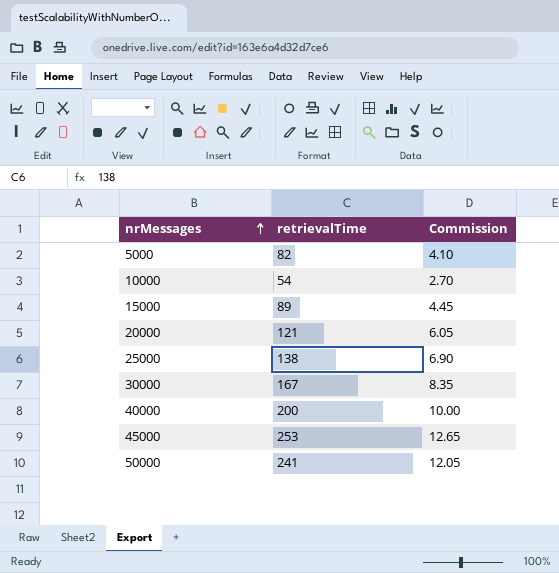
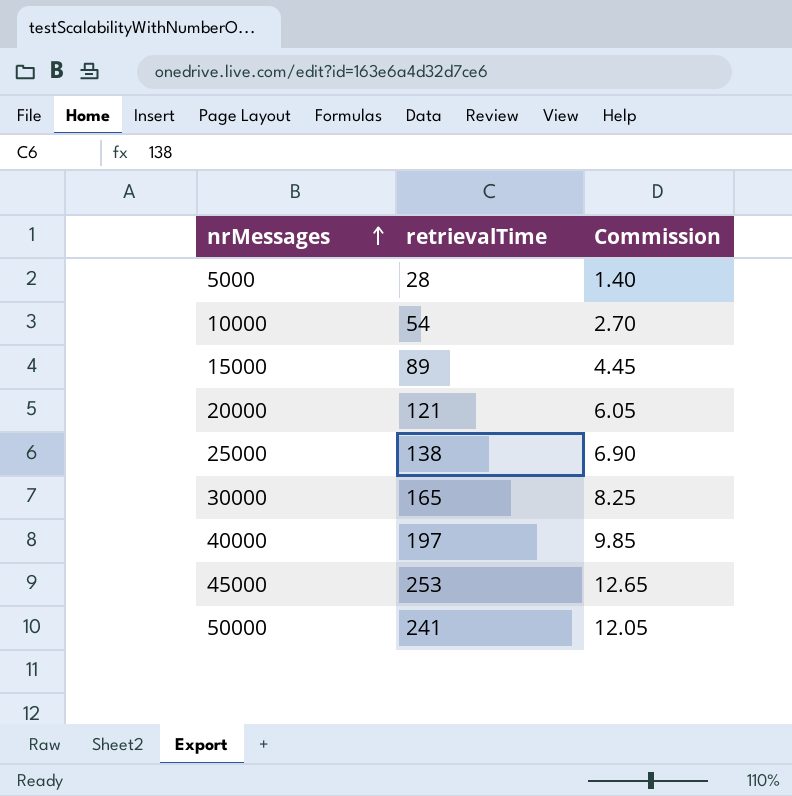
5000 | retrievalTime: 82 -> 28
5000 | Commission: 4.10 -> 1.40
30000 | retrievalTime: 167 -> 165
30000 | Commission: 8.35 -> 8.25
40000 | retrievalTime: 200 -> 197
40000 | Commission: 10.00 -> 9.85

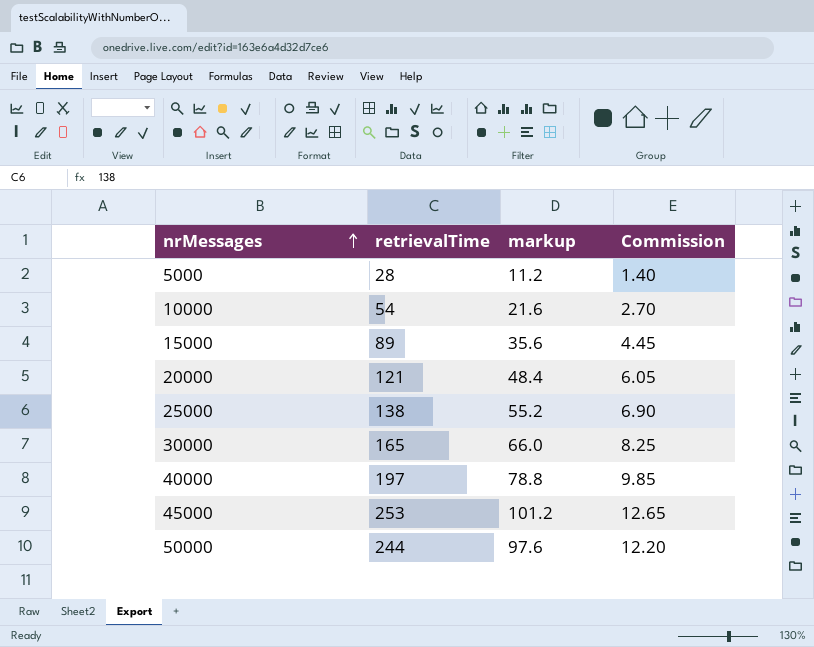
column markup | formula: none -> [retrievalTime] * 0.4
50000 | retrievalTime: 241 -> 244
50000 | Commission: 12.05 -> 12.20

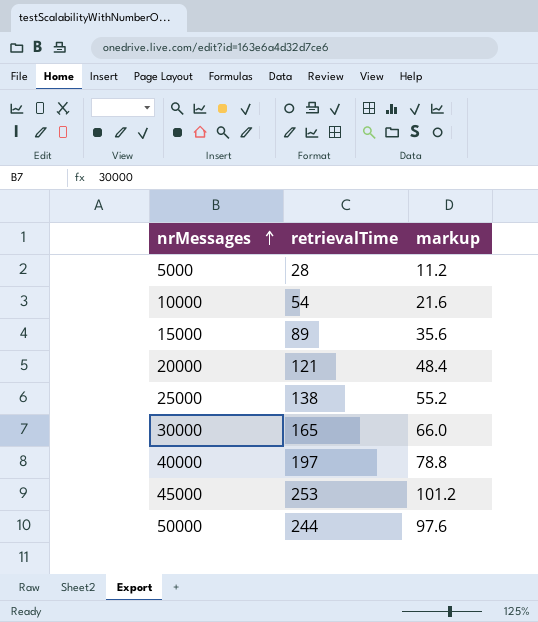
column Commission | formula: [retrievalTime] * 0.05 -> none

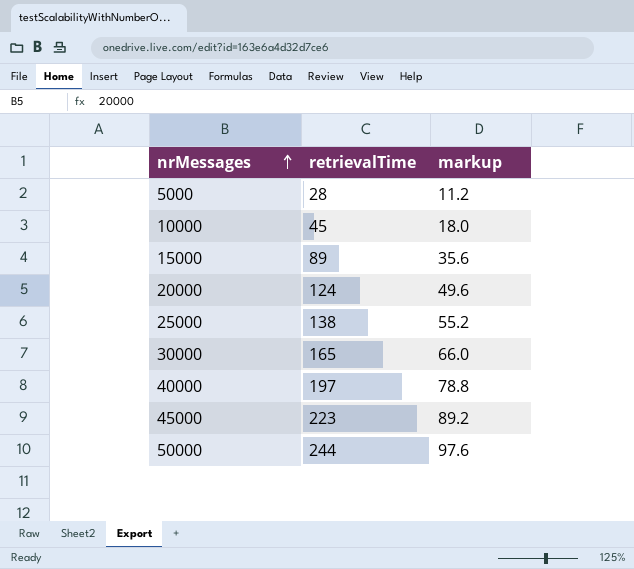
10000 | retrievalTime: 54 -> 45
10000 | markup: 21.6 -> 18.0
20000 | retrievalTime: 121 -> 124
20000 | markup: 48.4 -> 49.6
45000 | retrievalTime: 253 -> 223
45000 | markup: 101.2 -> 89.2

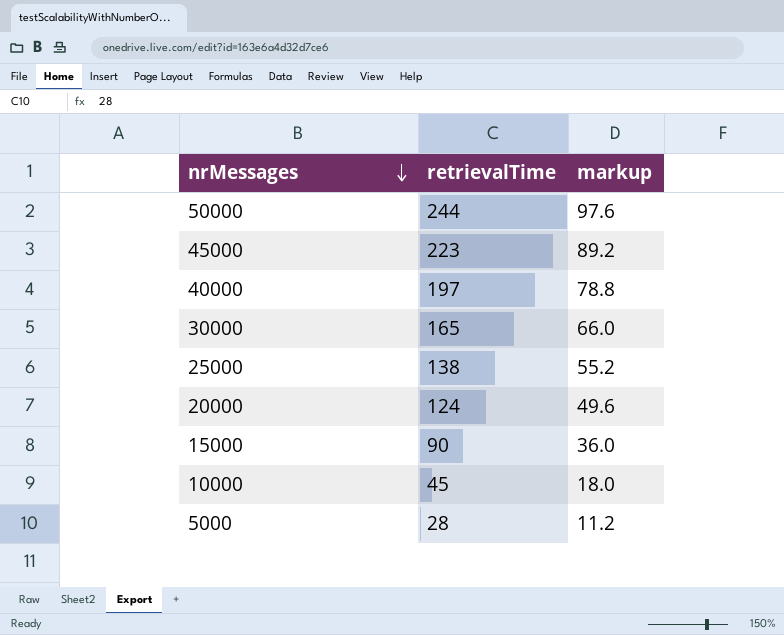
row order: nrMessages ascending -> nrMessages descending
15000 | retrievalTime: 89 -> 90
15000 | markup: 35.6 -> 36.0

